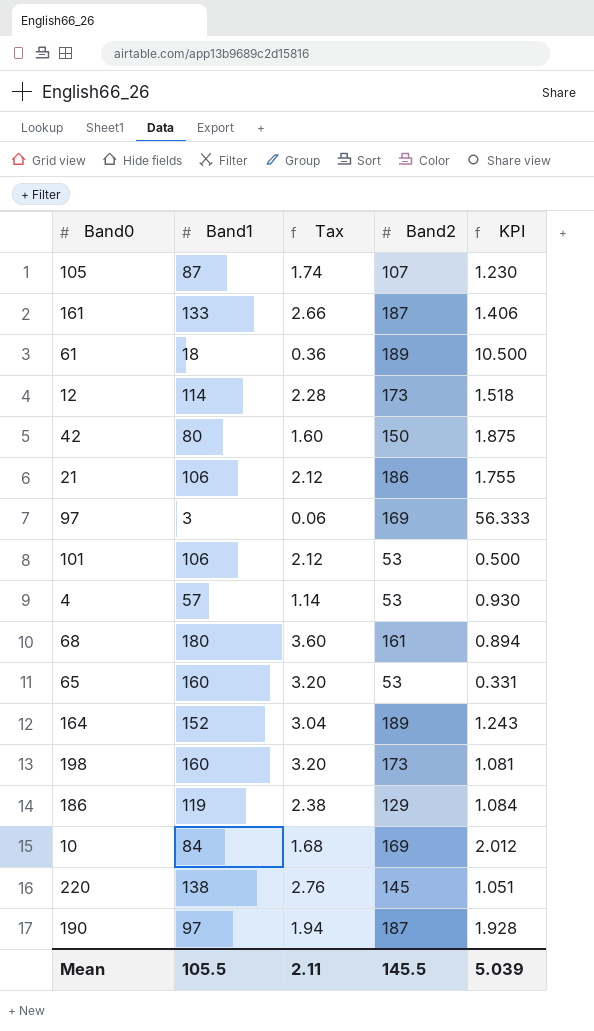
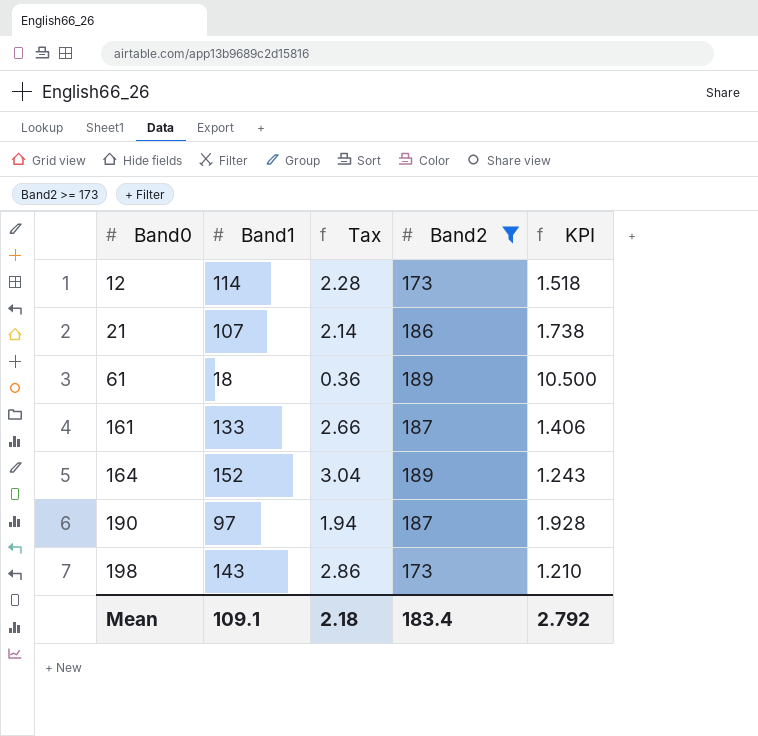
filter: none -> Band2 >= 173
row order: none -> Band0 ascending
21 | Band1: 106 -> 107
21 | Tax: 2.12 -> 2.14
21 | KPI: 1.755 -> 1.738
198 | Band1: 160 -> 143
198 | Tax: 3.20 -> 2.86
198 | KPI: 1.081 -> 1.210
Mean | Band1: 105.5 -> 109.1
Mean | Tax: 2.11 -> 2.18
Mean | Band2: 145.5 -> 183.4
Mean | KPI: 5.039 -> 2.792

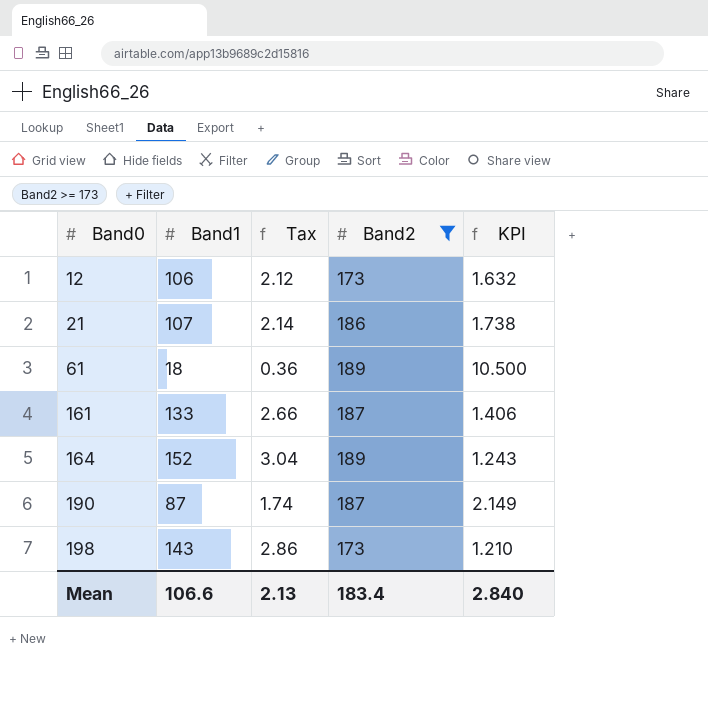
12 | Band1: 114 -> 106
12 | Tax: 2.28 -> 2.12
12 | KPI: 1.518 -> 1.632
190 | Band1: 97 -> 87
190 | Tax: 1.94 -> 1.74
190 | KPI: 1.928 -> 2.149
Mean | Band1: 109.1 -> 106.6
Mean | Tax: 2.18 -> 2.13
Mean | KPI: 2.792 -> 2.840

